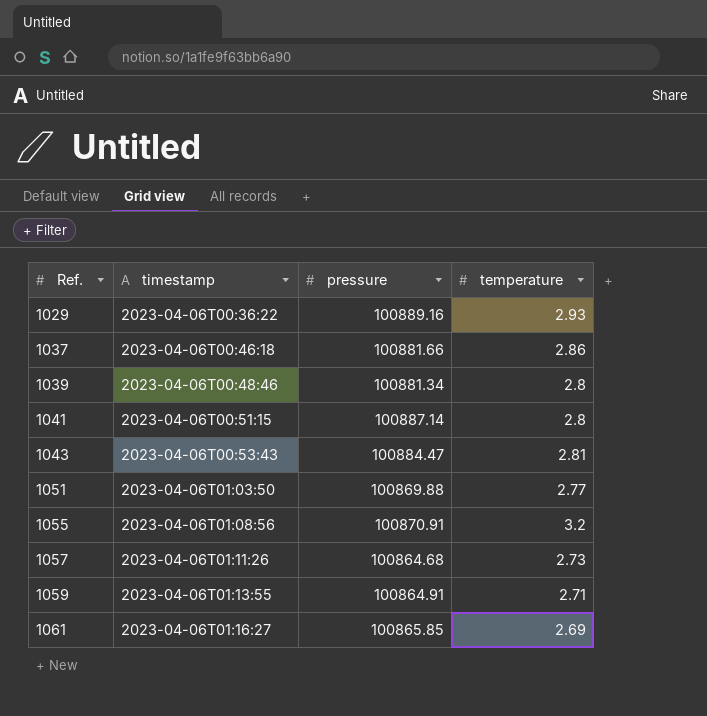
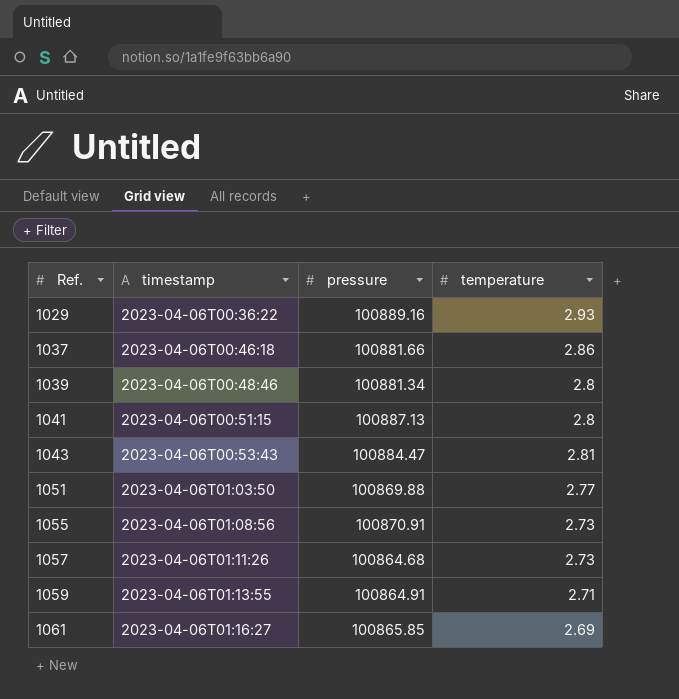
1041 | pressure: 100887.14 -> 100887.13
1055 | temperature: 3.2 -> 2.73

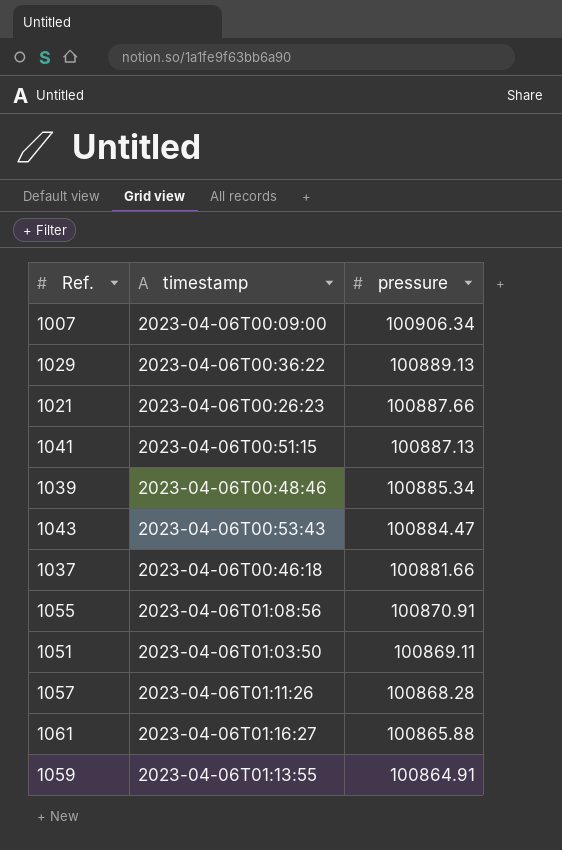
row order: Ref. ascending -> pressure descending
column temperature | position: 4 -> none
row 1007: none -> 2023-04-06T00:09:00 | 100906.34
1029 | pressure: 100889.16 -> 100889.13
row 1021: none -> 2023-04-06T00:26:23 | 100887.66
1039 | pressure: 100881.34 -> 100885.34
1051 | pressure: 100869.88 -> 100869.11
1057 | pressure: 100864.68 -> 100868.28
1061 | pressure: 100865.85 -> 100865.88

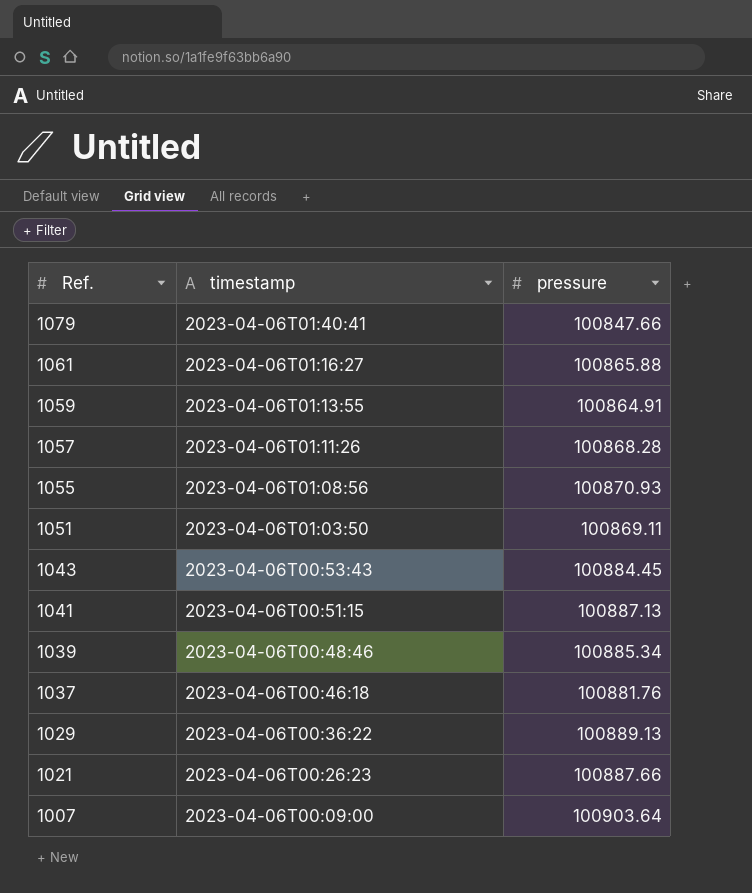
row order: pressure descending -> Ref. descending
row 1079: none -> 2023-04-06T01:40:41 | 100847.66
1055 | pressure: 100870.91 -> 100870.93
1043 | pressure: 100884.47 -> 100884.45
1037 | pressure: 100881.66 -> 100881.76
1007 | pressure: 100906.34 -> 100903.64

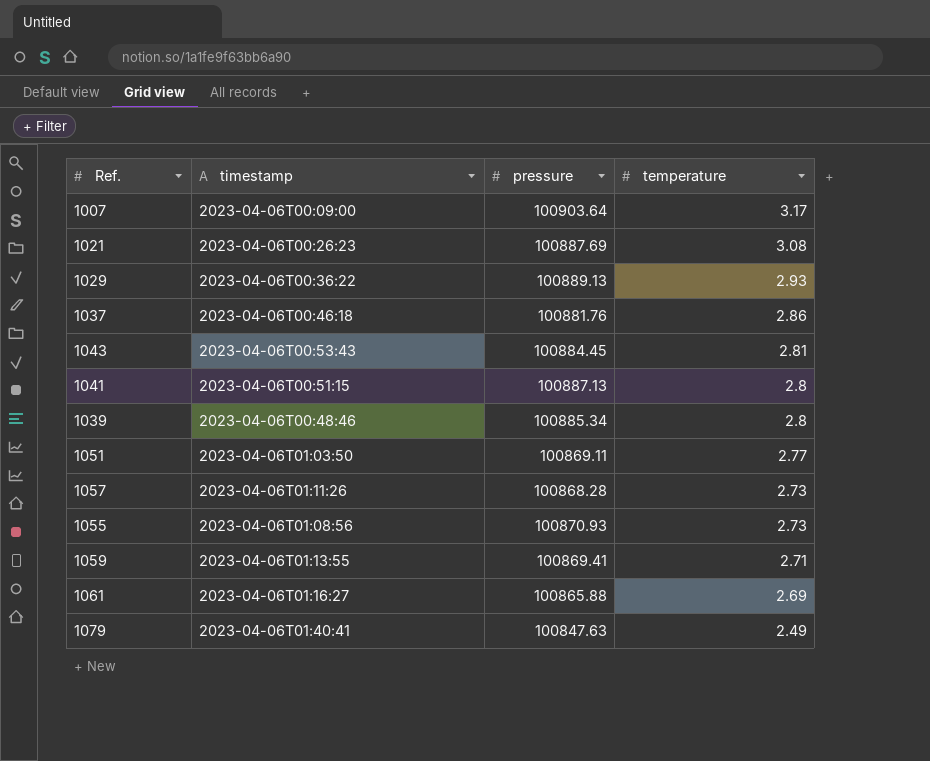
row order: Ref. descending -> temperature descending
column temperature | position: none -> 4
1021 | pressure: 100887.66 -> 100887.69
1059 | pressure: 100864.91 -> 100869.41
1079 | pressure: 100847.66 -> 100847.63

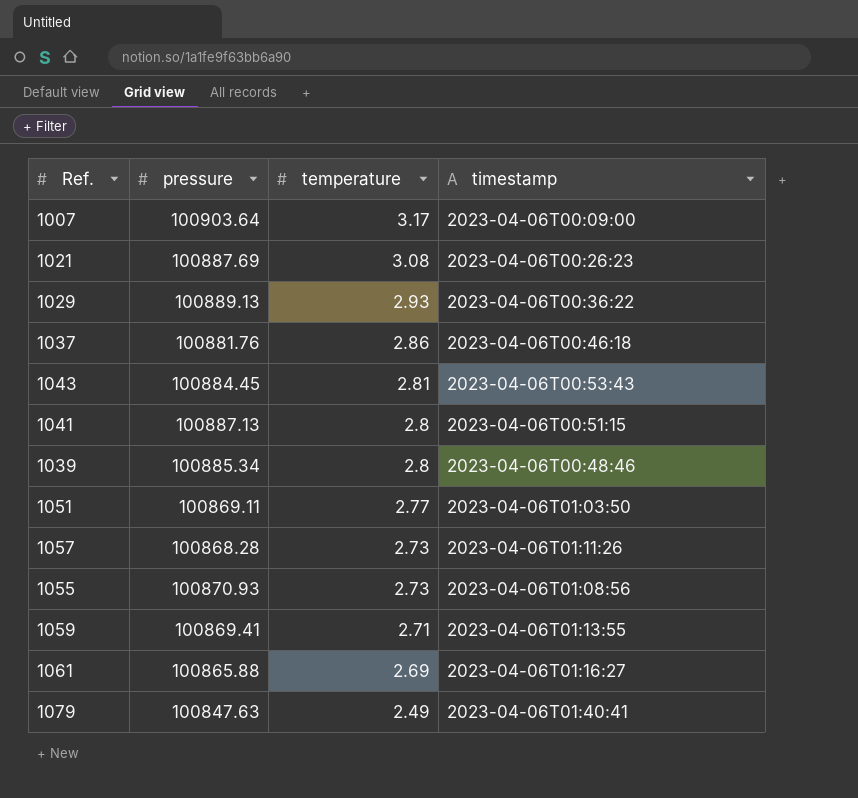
column timestamp | position: 2 -> 4

